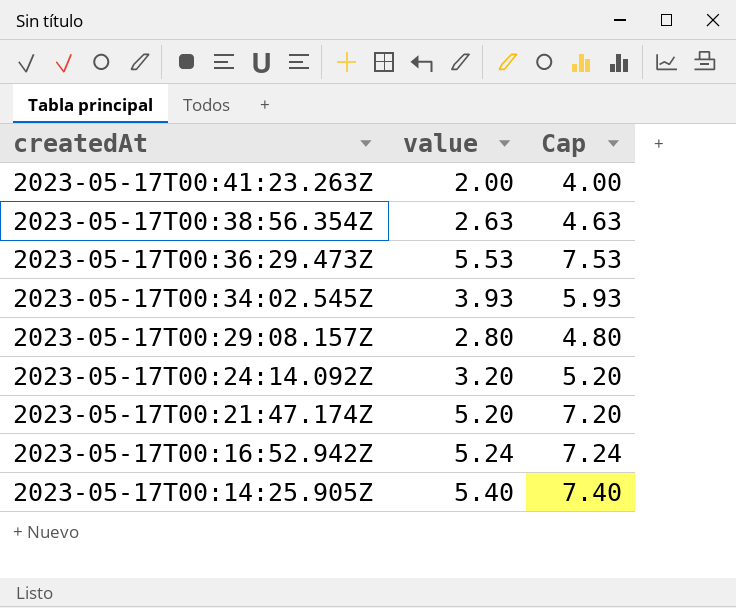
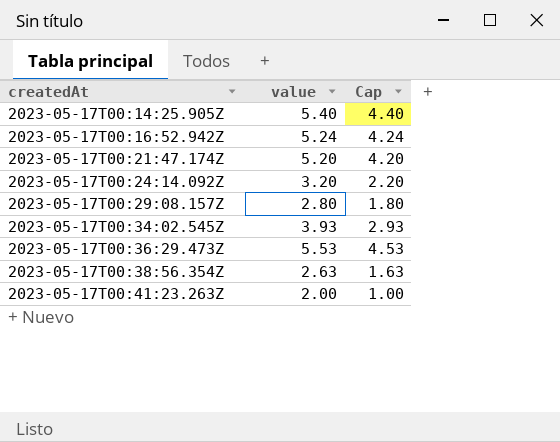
row order: createdAt descending -> createdAt ascending
column Cap | formula: [value] + 2 -> [value] - 1

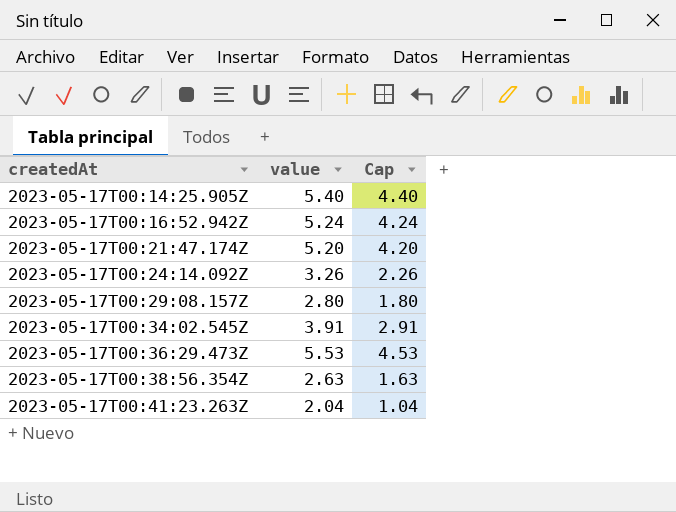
2023-05-17T00:24:14.092Z | value: 3.20 -> 3.26
2023-05-17T00:24:14.092Z | Cap: 2.20 -> 2.26
2023-05-17T00:34:02.545Z | value: 3.93 -> 3.91
2023-05-17T00:34:02.545Z | Cap: 2.93 -> 2.91
2023-05-17T00:41:23.263Z | value: 2.00 -> 2.04
2023-05-17T00:41:23.263Z | Cap: 1.00 -> 1.04

